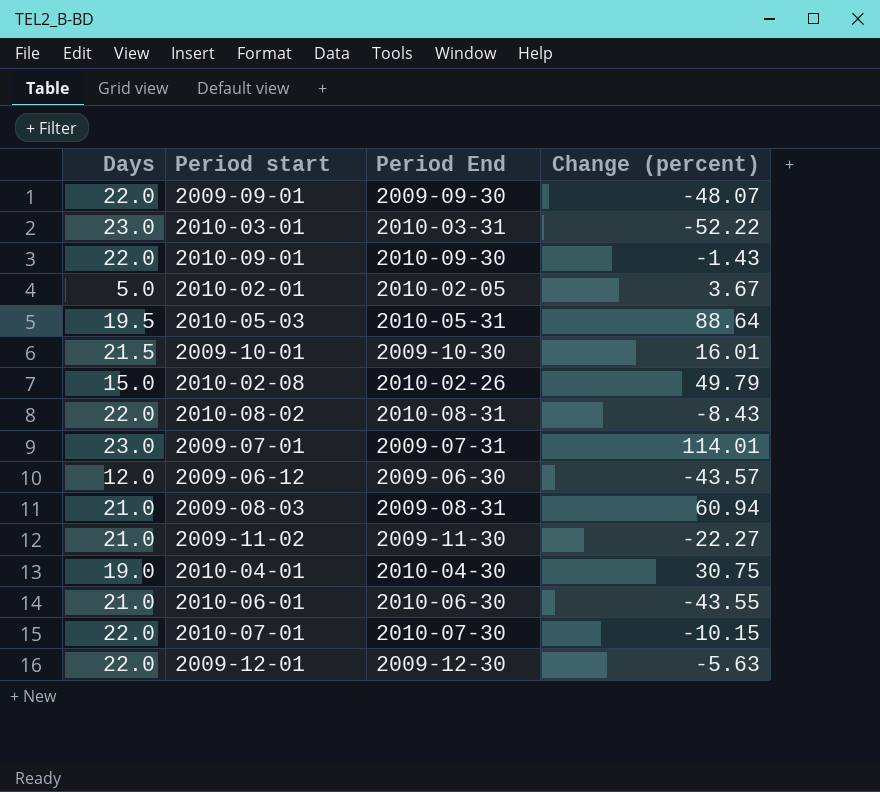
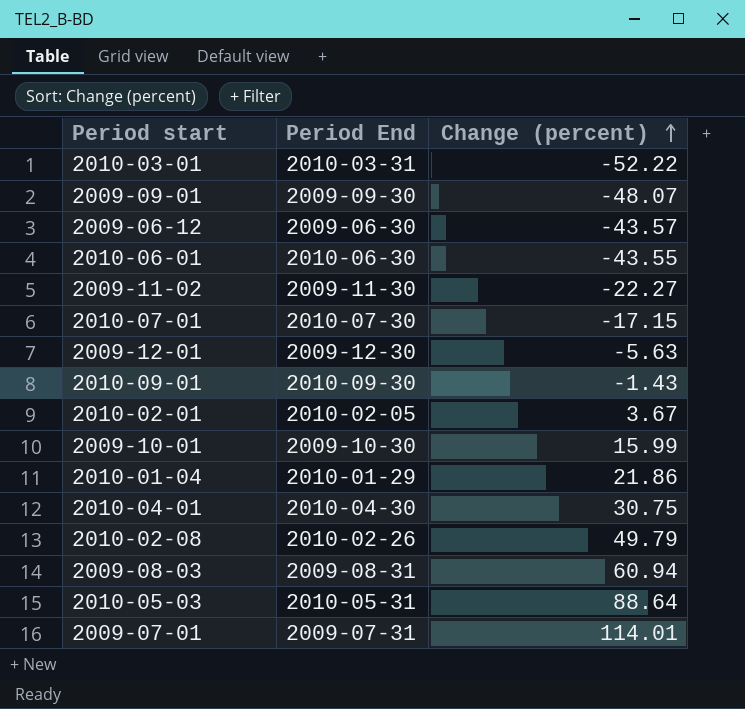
row order: none -> Change (percent) ascending
column Days | position: 1 -> none
row 2010-08-02: 22.0 | 2010-08-31 | -8.43 -> none
2010-07-01 | Change (percent): -10.15 -> -17.15
2009-10-01 | Change (percent): 16.01 -> 15.99
row 2010-01-04: none -> 2010-01-29 | 21.86

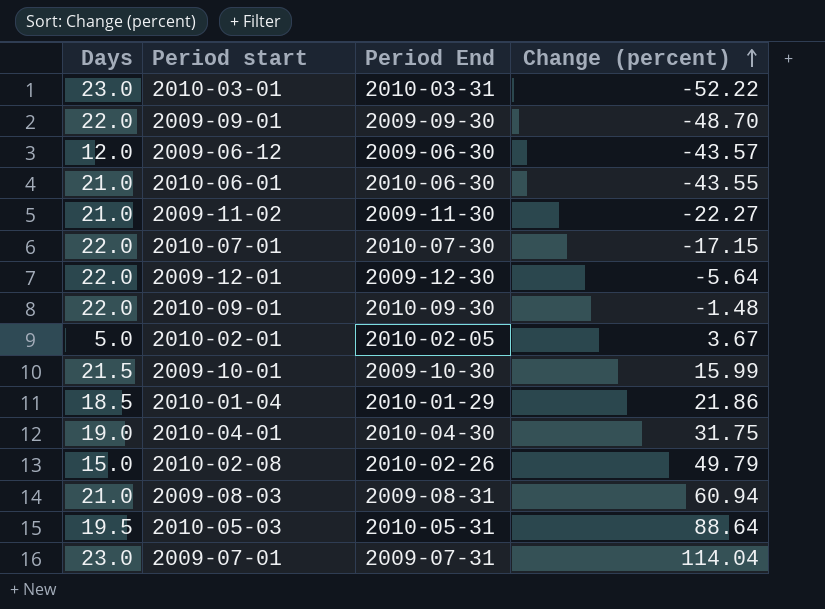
column Days | position: none -> 1
2009-09-01 | Change (percent): -48.07 -> -48.70
2009-12-01 | Change (percent): -5.63 -> -5.64
2010-09-01 | Change (percent): -1.43 -> -1.48
2010-04-01 | Change (percent): 30.75 -> 31.75
2009-07-01 | Change (percent): 114.01 -> 114.04

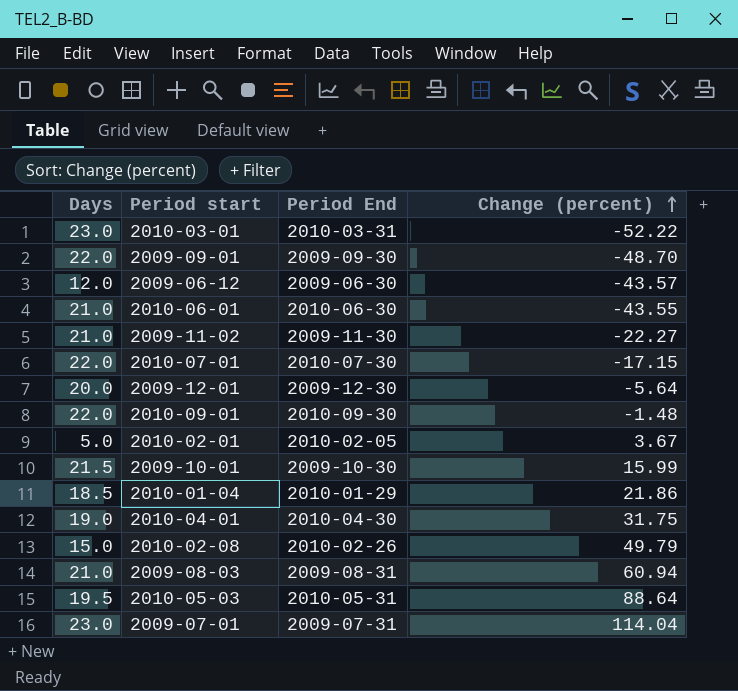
2009-12-01 | Days: 22.0 -> 20.0

